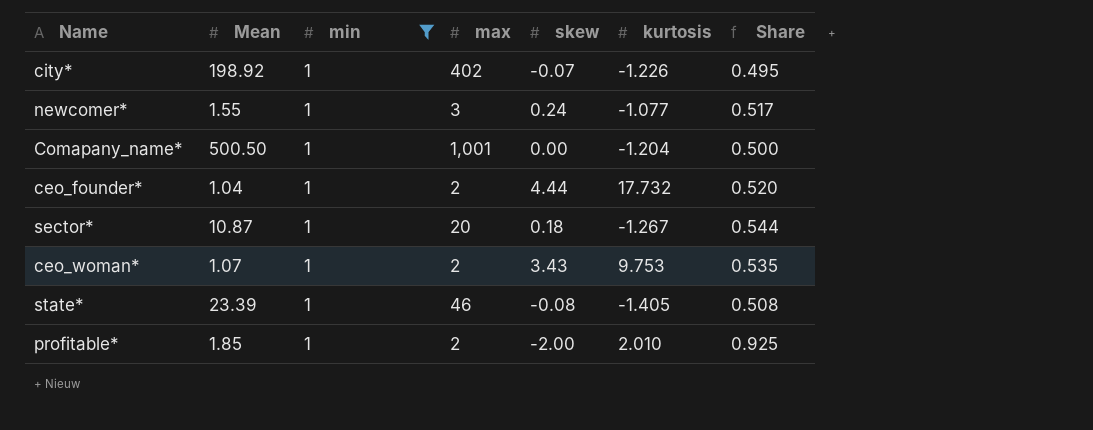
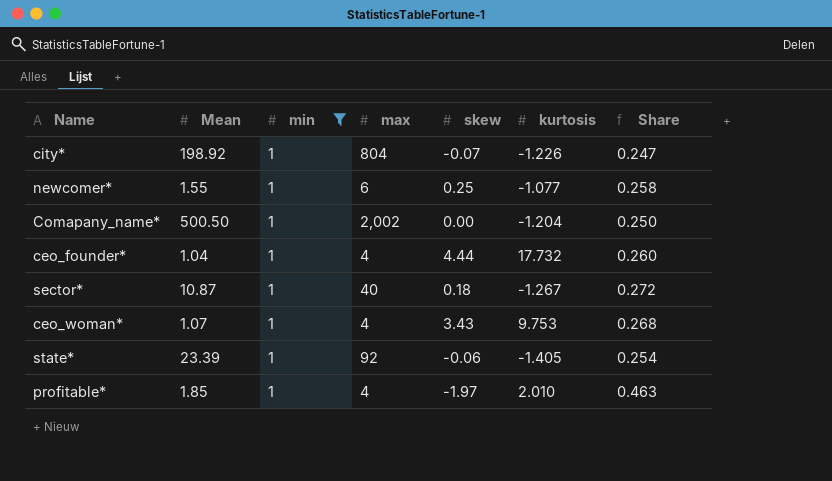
city* | max: 402 -> 804
city* | Share: 0.495 -> 0.247
newcomer* | max: 3 -> 6
newcomer* | skew: 0.24 -> 0.25
newcomer* | Share: 0.517 -> 0.258
Comapany_name* | max: 1,001 -> 2,002
Comapany_name* | Share: 0.500 -> 0.250
ceo_founder* | max: 2 -> 4
ceo_founder* | Share: 0.520 -> 0.260
sector* | max: 20 -> 40
sector* | Share: 0.544 -> 0.272
ceo_woman* | max: 2 -> 4
ceo_woman* | Share: 0.535 -> 0.268
state* | max: 46 -> 92
state* | skew: -0.08 -> -0.06
state* | Share: 0.508 -> 0.254
profitable* | max: 2 -> 4
profitable* | skew: -2.00 -> -1.97
profitable* | Share: 0.925 -> 0.463

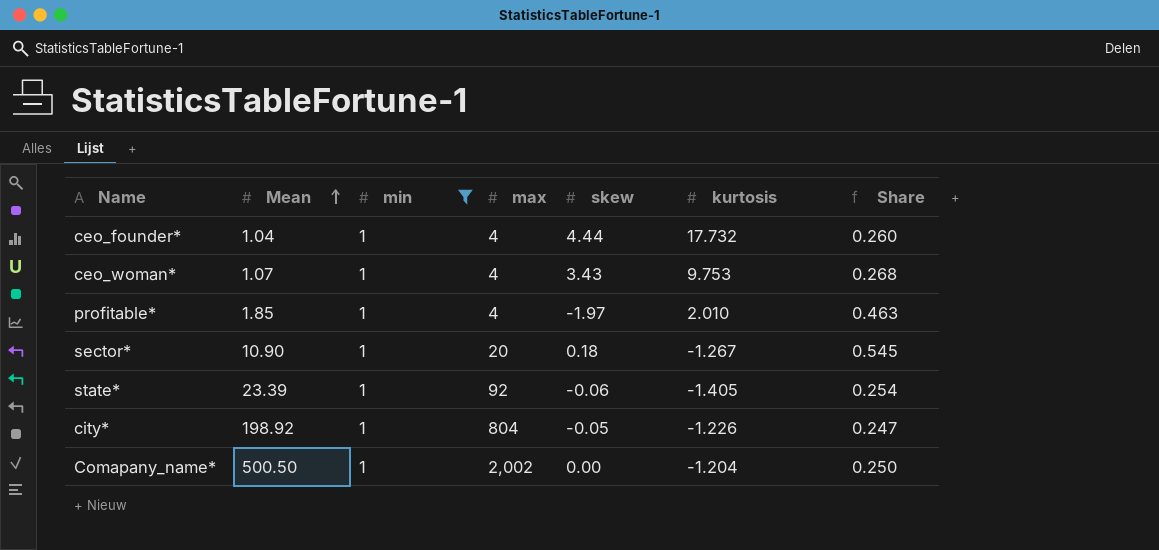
row order: none -> Mean ascending
row newcomer*: 1.55 | 1 | 6 | 0.25 | -1.077 | 0.258 -> none
sector* | Mean: 10.87 -> 10.90
sector* | max: 40 -> 20
sector* | Share: 0.272 -> 0.545
city* | skew: -0.07 -> -0.05

